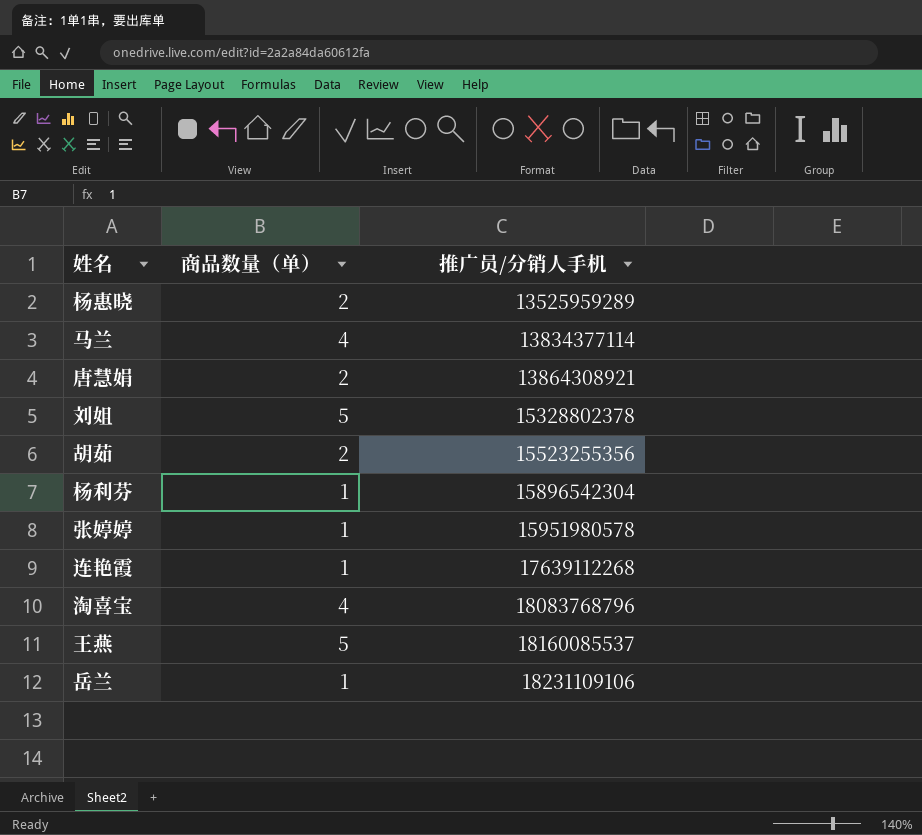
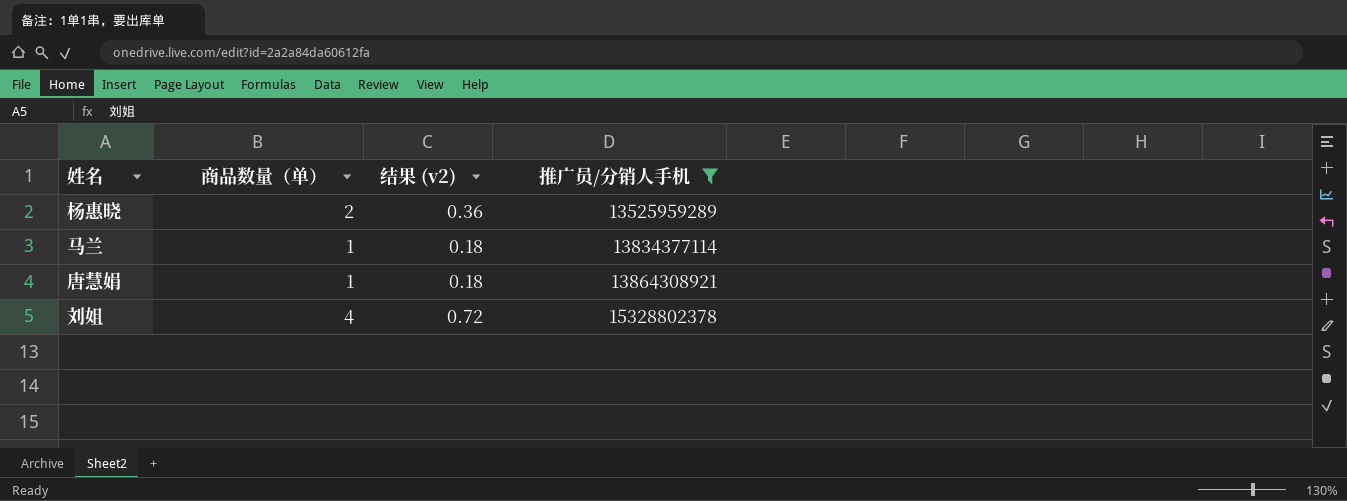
filter: none -> 推广员/分销人手机 <= 15328802378
column 结果 (v2) | formula: none -> [商品数量（单）] * 0.18
马兰 | 商品数量（单）: 4 -> 1
唐慧娟 | 商品数量（单）: 2 -> 1
刘姐 | 商品数量（单）: 5 -> 4

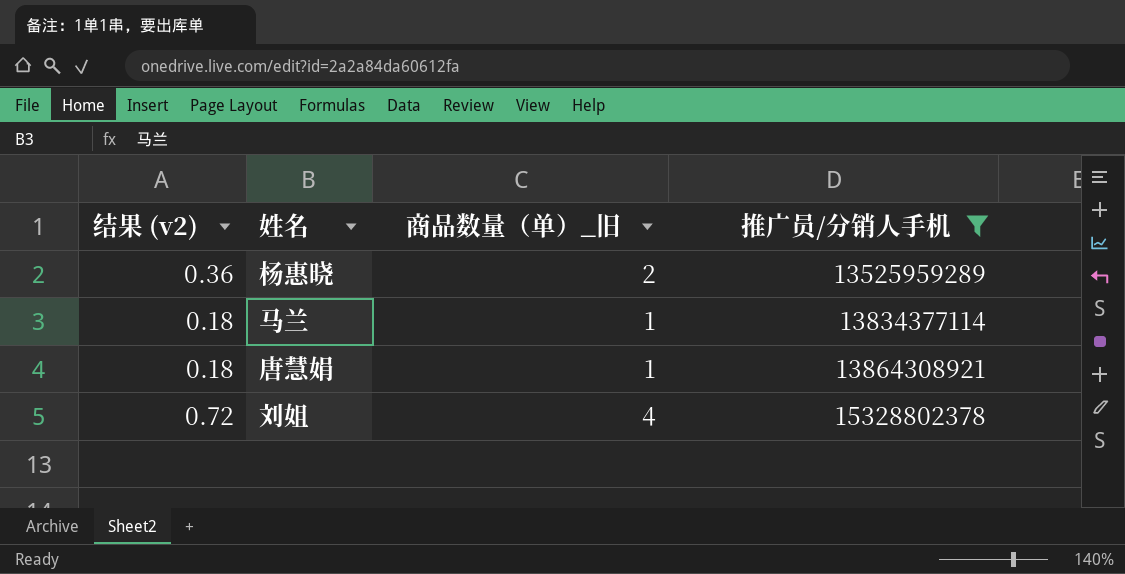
column 结果 (v2) | position: 3 -> 1
column name: 商品数量（单） -> 商品数量（单）_旧

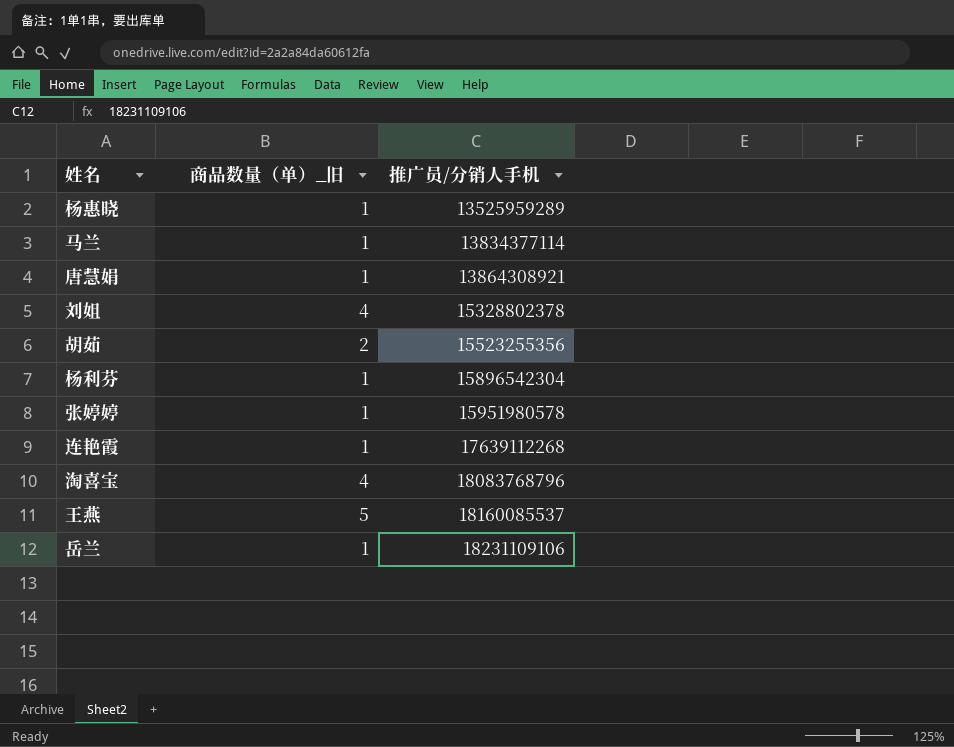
filter: 推广员/分销人手机 <= 15328802378 -> none
column 结果 (v2) | formula: [商品数量（单）_旧] * 0.18 -> none
杨惠晓 | 商品数量（单）_旧: 2 -> 1

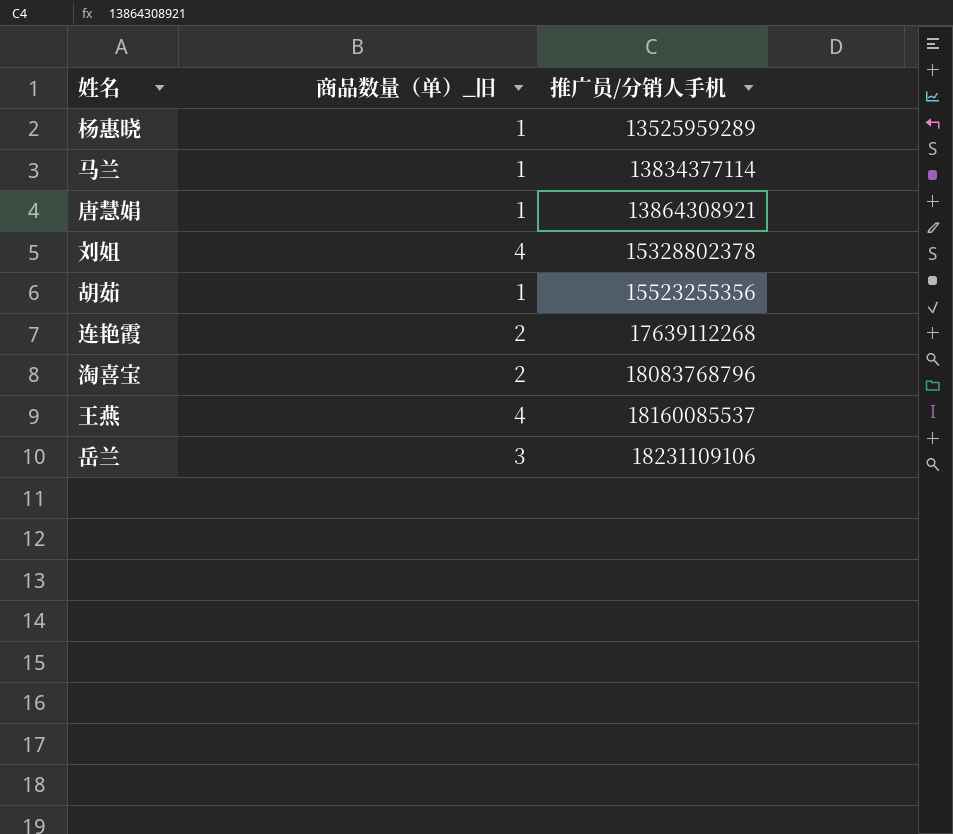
row 杨利芬: 1 | 15896542304 -> none
row 张婷婷: 1 | 15951980578 -> none
胡茹 | 商品数量（单）_旧: 2 -> 1
连艳霞 | 商品数量（单）_旧: 1 -> 2
淘喜宝 | 商品数量（单）_旧: 4 -> 2
王燕 | 商品数量（单）_旧: 5 -> 4
岳兰 | 商品数量（单）_旧: 1 -> 3

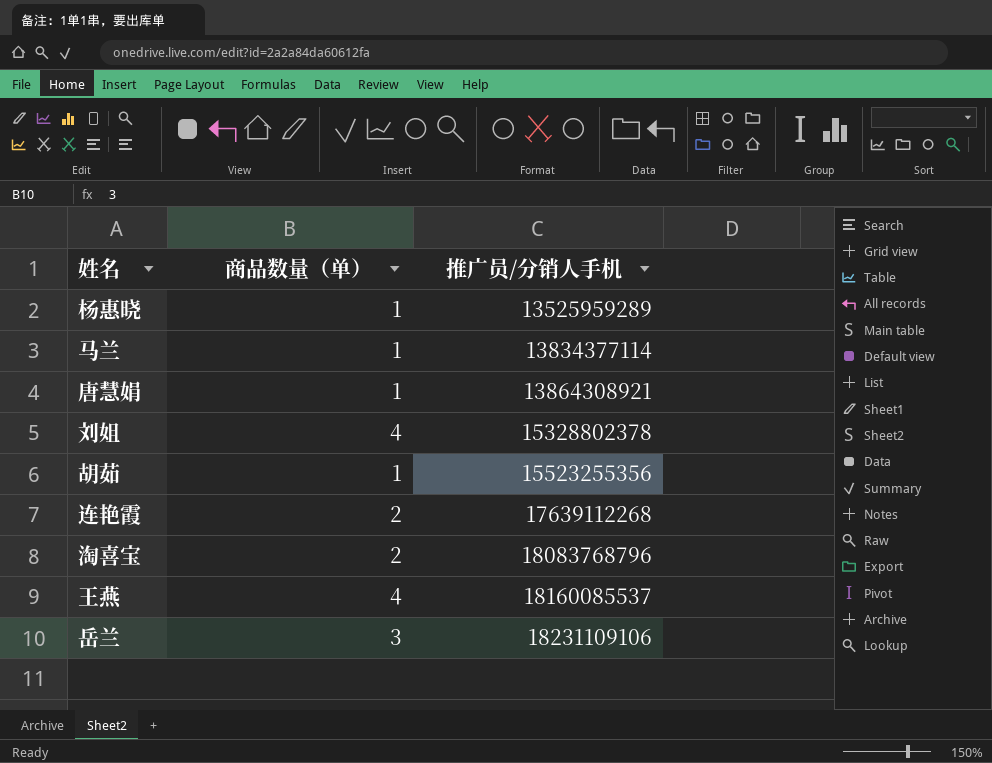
column name: 商品数量（单）_旧 -> 商品数量（单）

